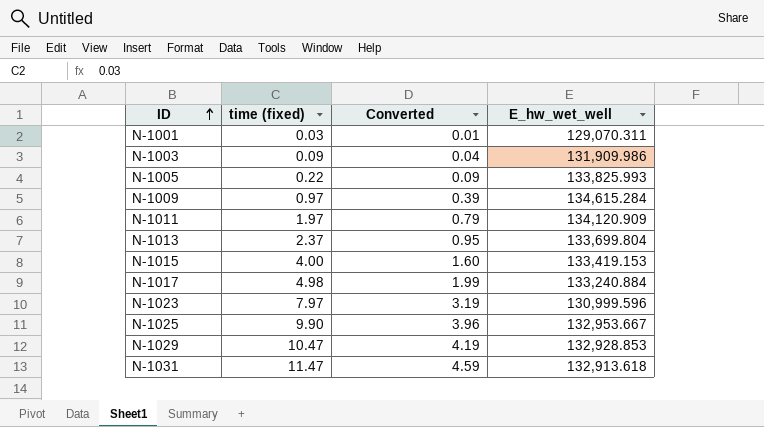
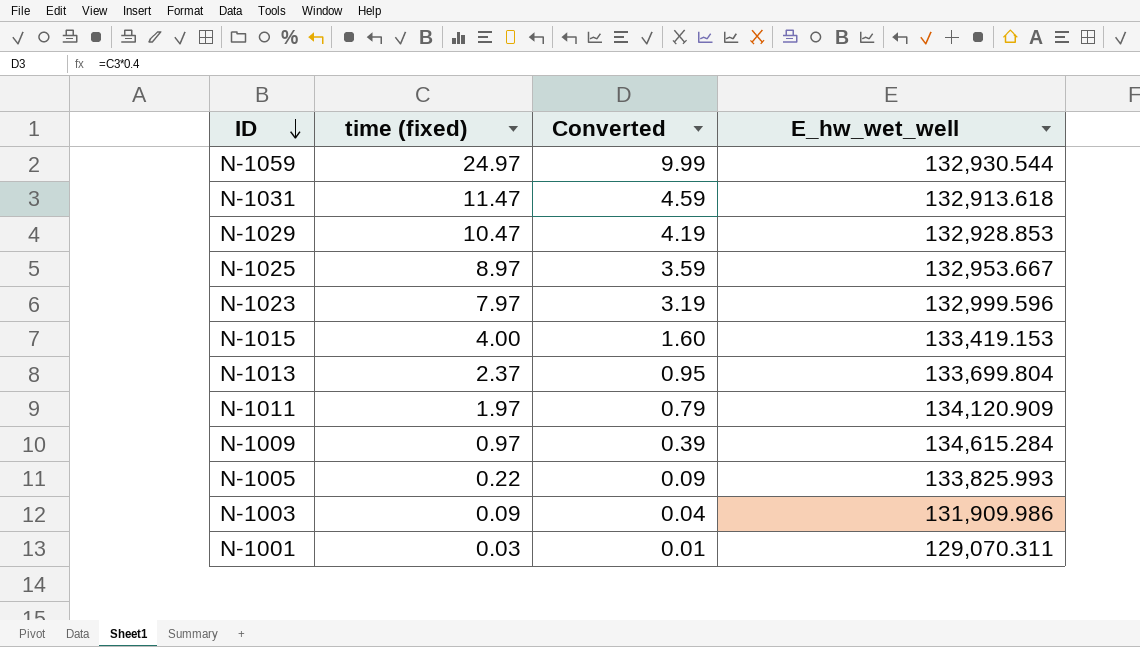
row order: ID ascending -> ID descending
row N-1017: 4.98 | 1.99 | 133,240.884 -> none
row N-1059: none -> 24.97 | 9.99 | 132,930.544
N-1025 | time (fixed): 9.90 -> 8.97
N-1025 | Converted: 3.96 -> 3.59
N-1023 | E_hw_wet_well: 130,999.596 -> 132,999.596

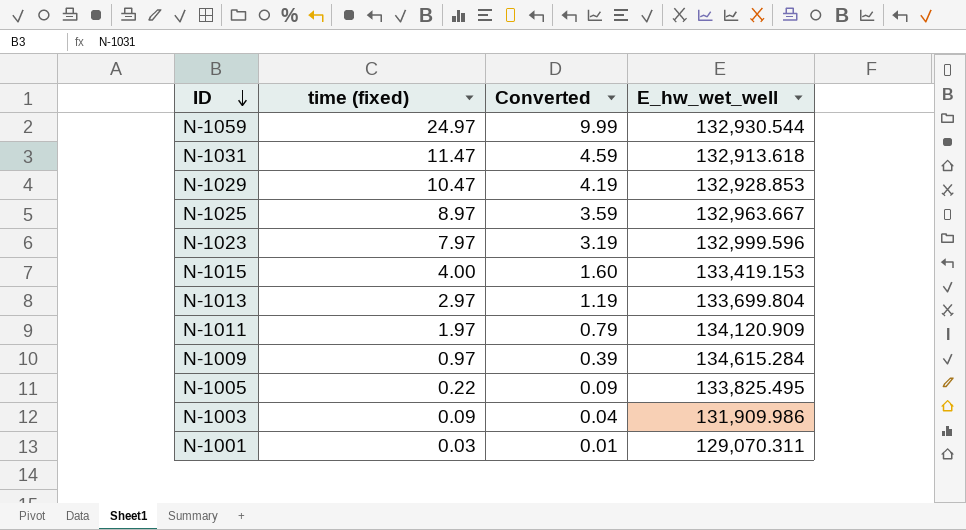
N-1025 | E_hw_wet_well: 132,953.667 -> 132,963.667
N-1013 | time (fixed): 2.37 -> 2.97
N-1013 | Converted: 0.95 -> 1.19
N-1005 | E_hw_wet_well: 133,825.993 -> 133,825.495

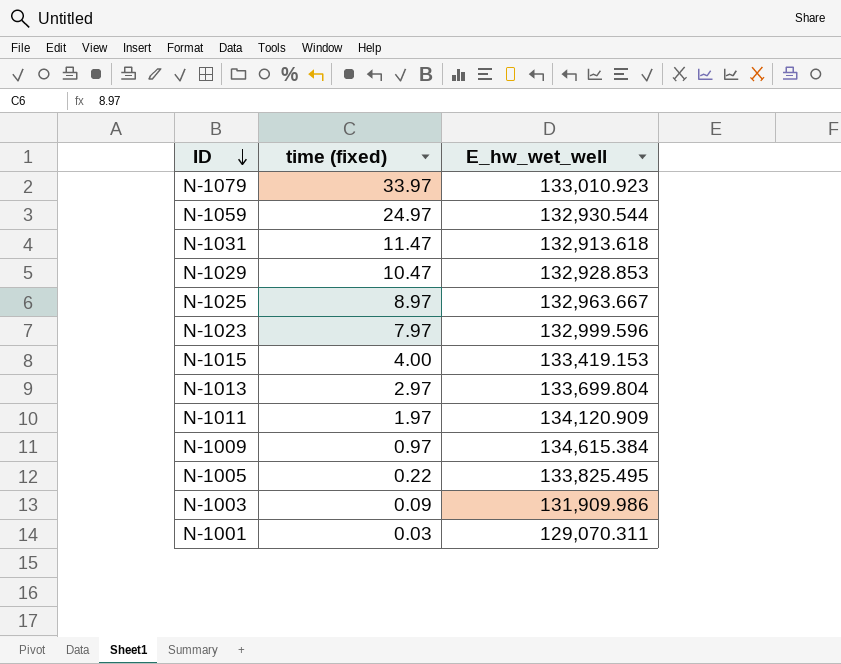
column Converted | formula: [time (fixed)] * 0.4 -> none
row N-1079: none -> 33.97 | 133,010.923
N-1009 | E_hw_wet_well: 134,615.284 -> 134,615.384

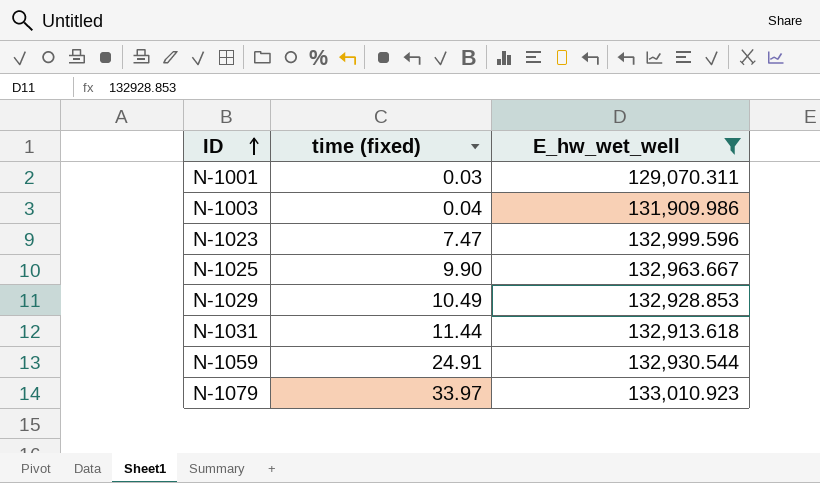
filter: none -> E_hw_wet_well <= 133,010.923
row order: ID descending -> ID ascending
N-1003 | time (fixed): 0.09 -> 0.04
N-1023 | time (fixed): 7.97 -> 7.47
N-1025 | time (fixed): 8.97 -> 9.90
N-1029 | time (fixed): 10.47 -> 10.49
N-1031 | time (fixed): 11.47 -> 11.44
N-1059 | time (fixed): 24.97 -> 24.91

